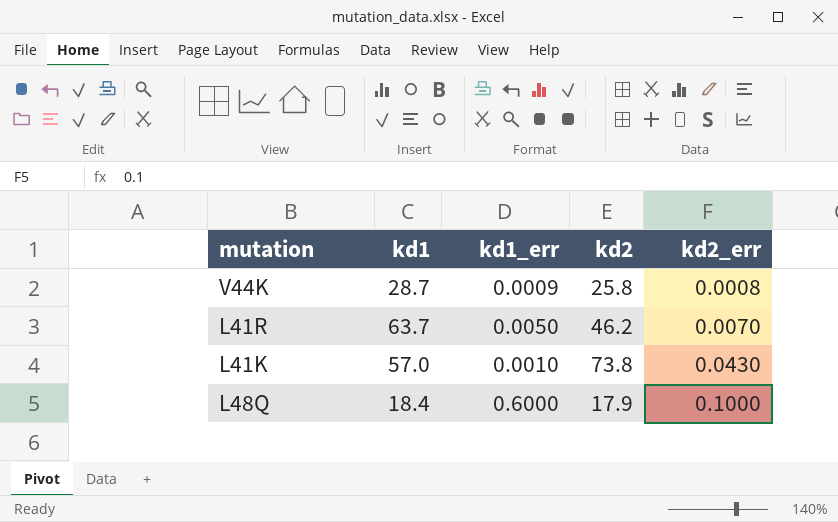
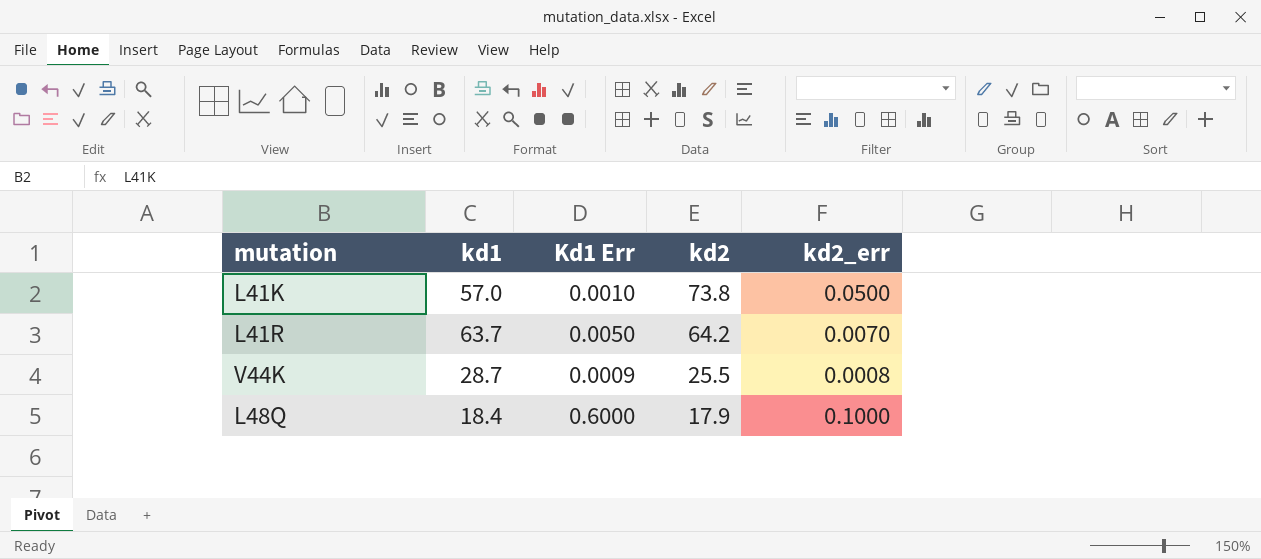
row order: kd2_err ascending -> kd2 descending
column name: kd1_err -> Kd1 Err
L41K | kd2_err: 0.0430 -> 0.0500
L41R | kd2: 46.2 -> 64.2
V44K | kd2: 25.8 -> 25.5

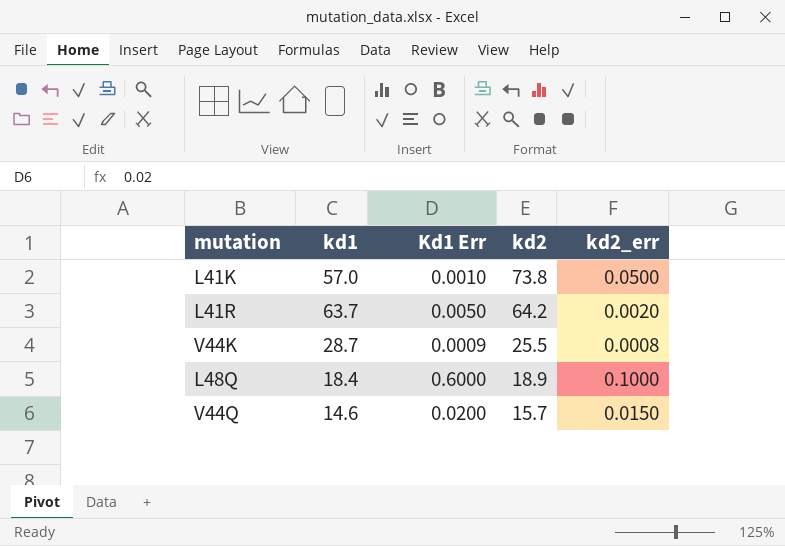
L41R | kd2_err: 0.0070 -> 0.0020
L48Q | kd2: 17.9 -> 18.9
row V44Q: none -> 14.6 | 0.0200 | 15.7 | 0.0150

